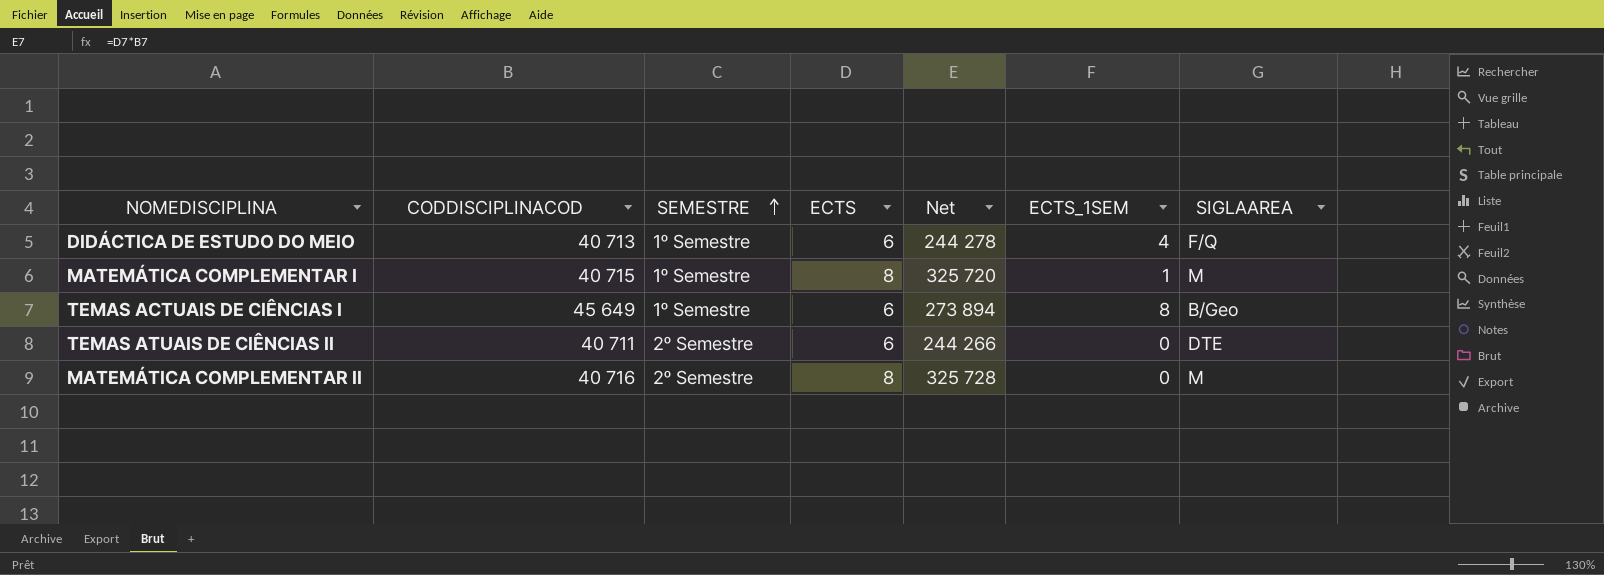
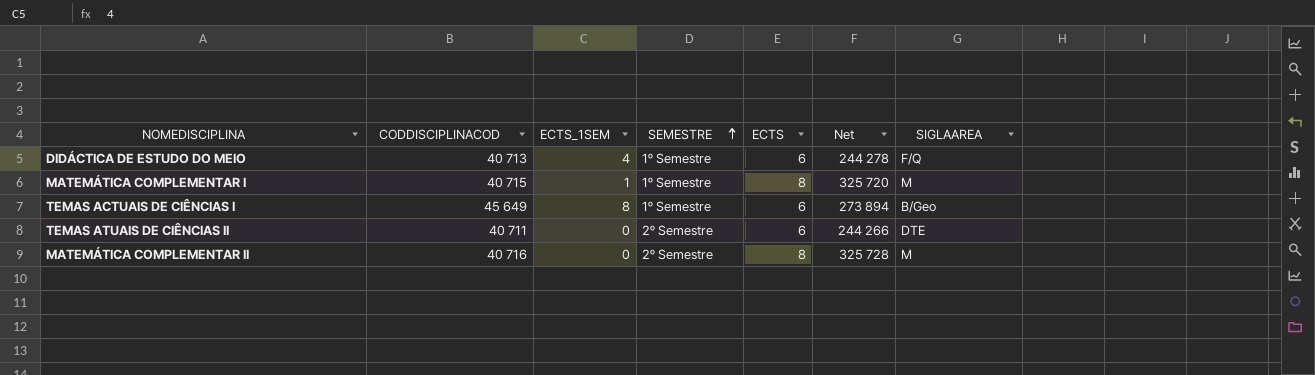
column ECTS_1SEM | position: 6 -> 3

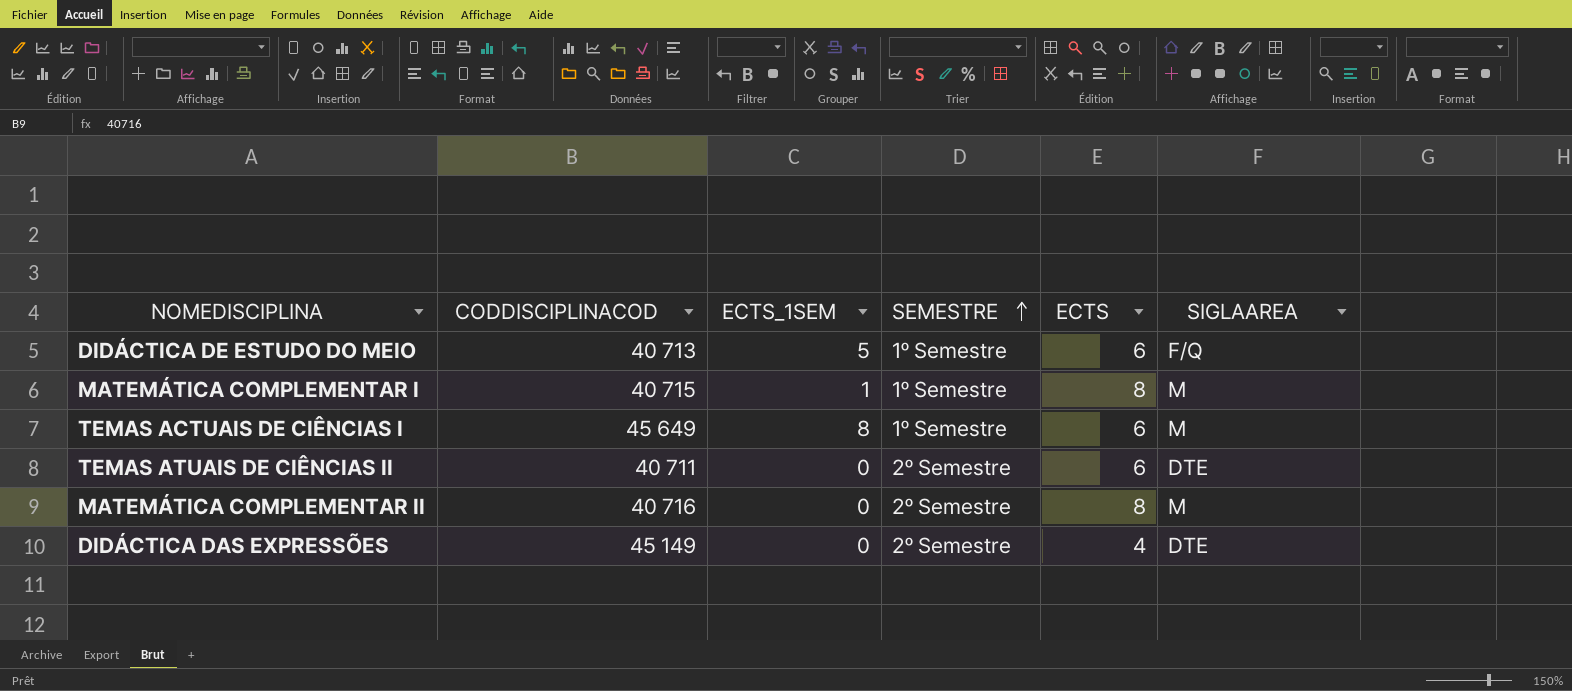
column Net | formula: [CODDISCIPLINACOD] * [ECTS] -> none
DIDÁCTICA DE ESTUDO DO MEIO | ECTS_1SEM: 4 -> 5
TEMAS ACTUAIS DE CIÊNCIAS I | SIGLAAREA: B/Geo -> M
row DIDÁCTICA DAS EXPRESSÕES: none -> 45 149 | 0 | 2º Semestre | 4 | DTE

